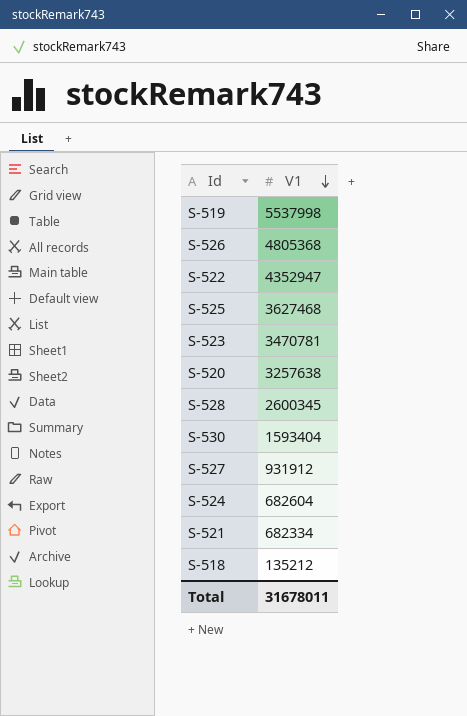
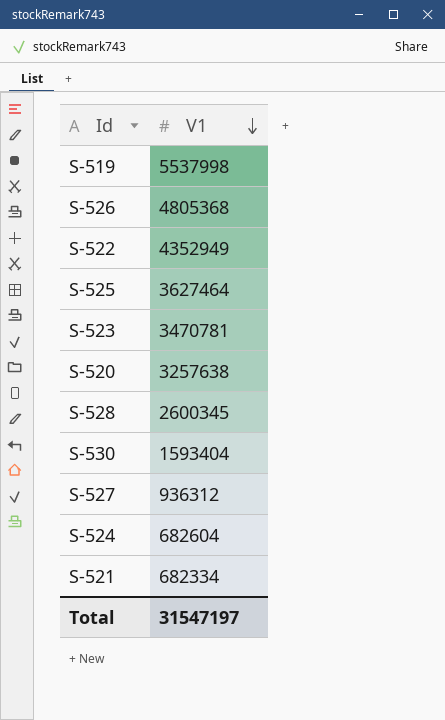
row S-518: 135212 -> none
S-522 | V1: 4352947 -> 4352949
S-525 | V1: 3627468 -> 3627464
S-527 | V1: 931912 -> 936312
Total | V1: 31678011 -> 31547197

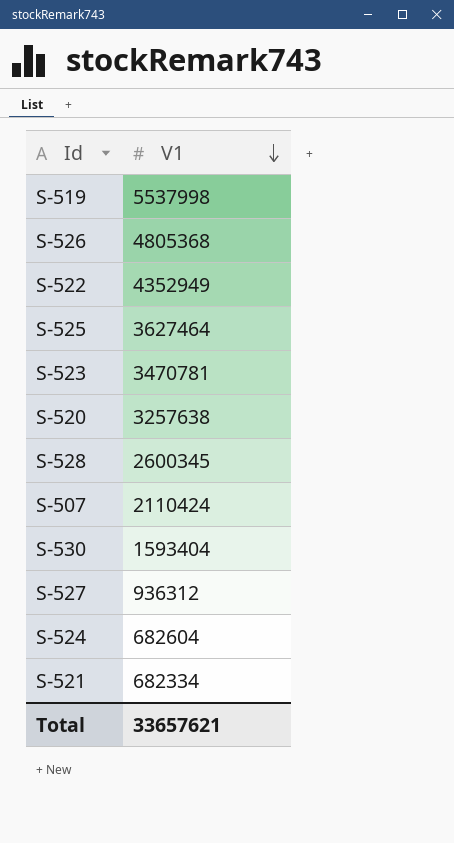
row S-507: none -> 2110424
Total | V1: 31547197 -> 33657621

